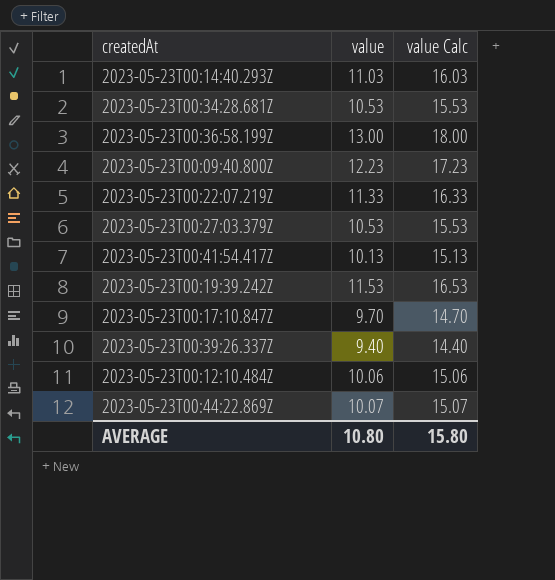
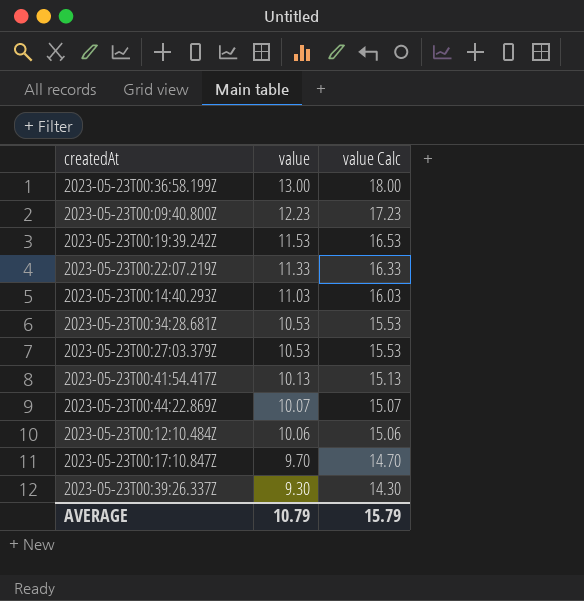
row order: none -> value descending
2023-05-23T00:39:26.337Z | value: 9.40 -> 9.30
2023-05-23T00:39:26.337Z | value Calc: 14.40 -> 14.30
AVERAGE | value: 10.80 -> 10.79
AVERAGE | value Calc: 15.80 -> 15.79

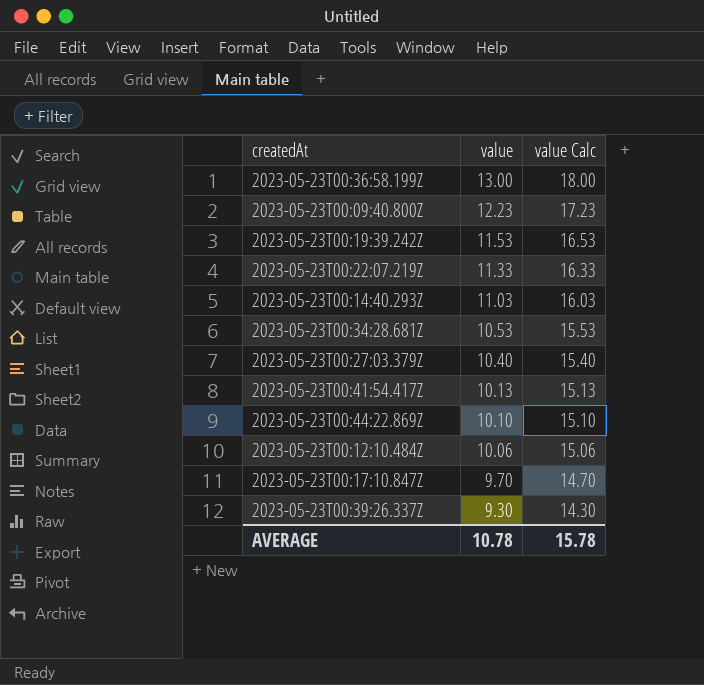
2023-05-23T00:27:03.379Z | value: 10.53 -> 10.40
2023-05-23T00:27:03.379Z | value Calc: 15.53 -> 15.40
2023-05-23T00:44:22.869Z | value: 10.07 -> 10.10
2023-05-23T00:44:22.869Z | value Calc: 15.07 -> 15.10
AVERAGE | value: 10.79 -> 10.78
AVERAGE | value Calc: 15.79 -> 15.78

